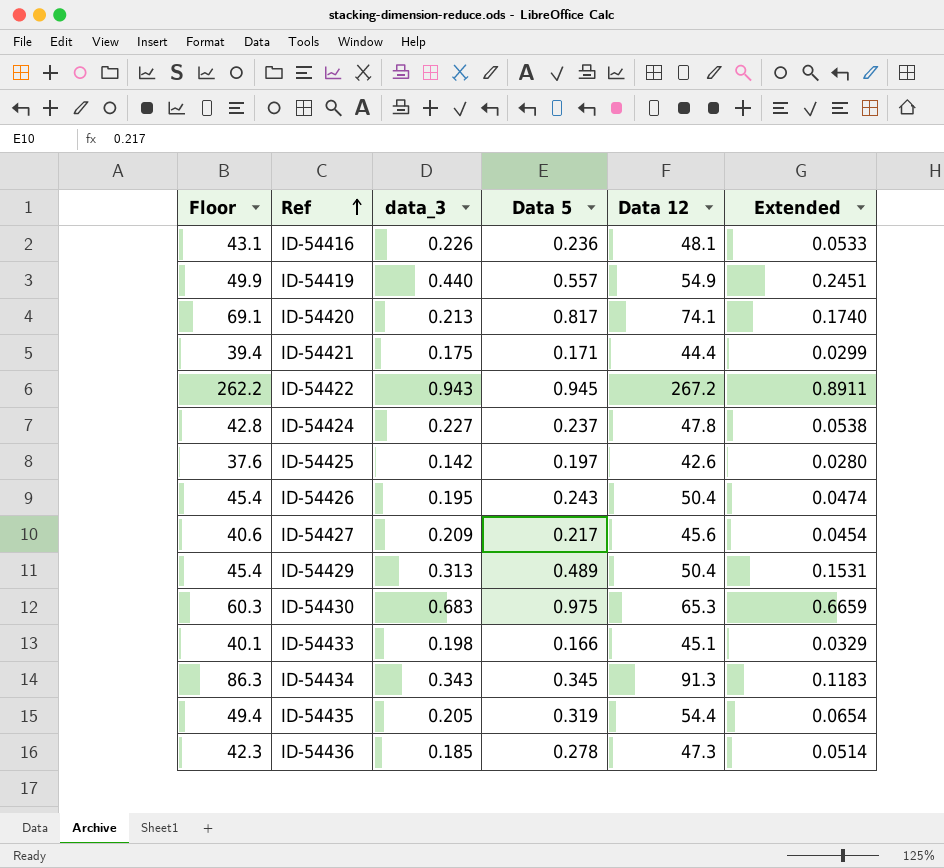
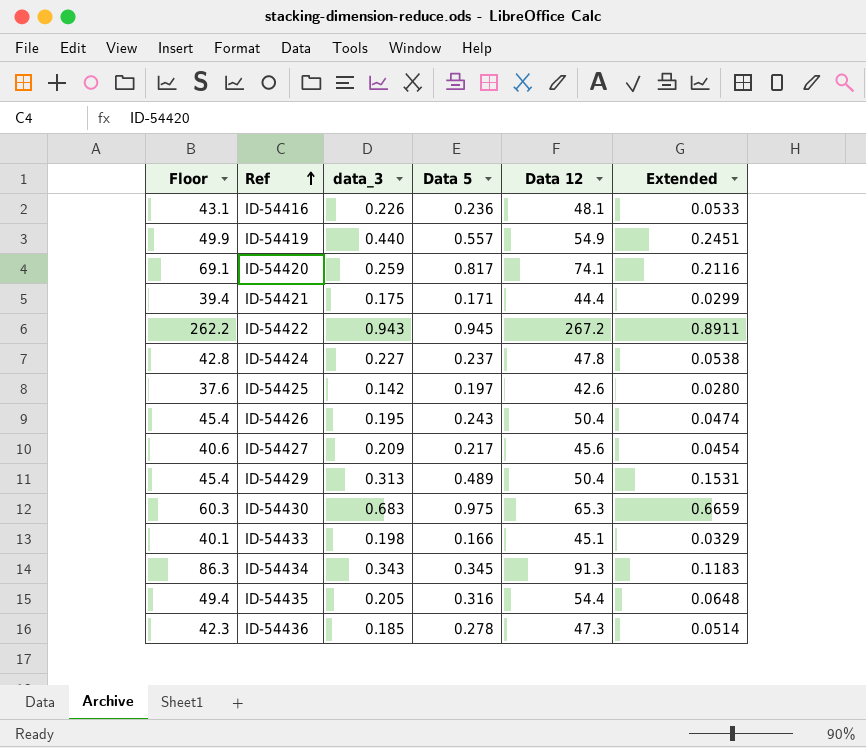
ID-54420 | data_3: 0.213 -> 0.259
ID-54420 | Extended: 0.1740 -> 0.2116
ID-54435 | Data 5: 0.319 -> 0.316
ID-54435 | Extended: 0.0654 -> 0.0648

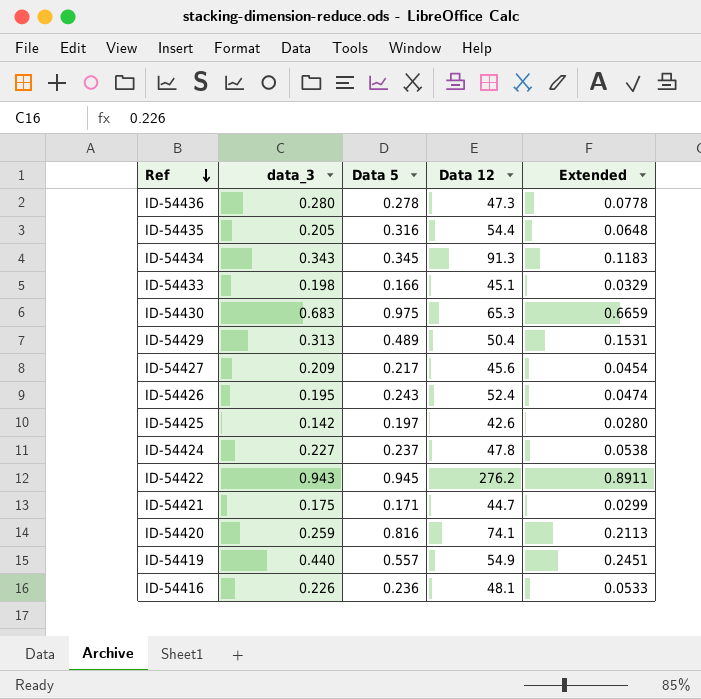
row order: Ref ascending -> Ref descending
column Floor | formula: [Data 12] - 5 -> none
ID-54436 | data_3: 0.185 -> 0.280
ID-54436 | Extended: 0.0514 -> 0.0778
ID-54426 | Data 12: 50.4 -> 52.4
ID-54422 | Data 12: 267.2 -> 276.2
ID-54421 | Data 12: 44.4 -> 44.7
ID-54420 | Data 5: 0.817 -> 0.816
ID-54420 | Extended: 0.2116 -> 0.2113

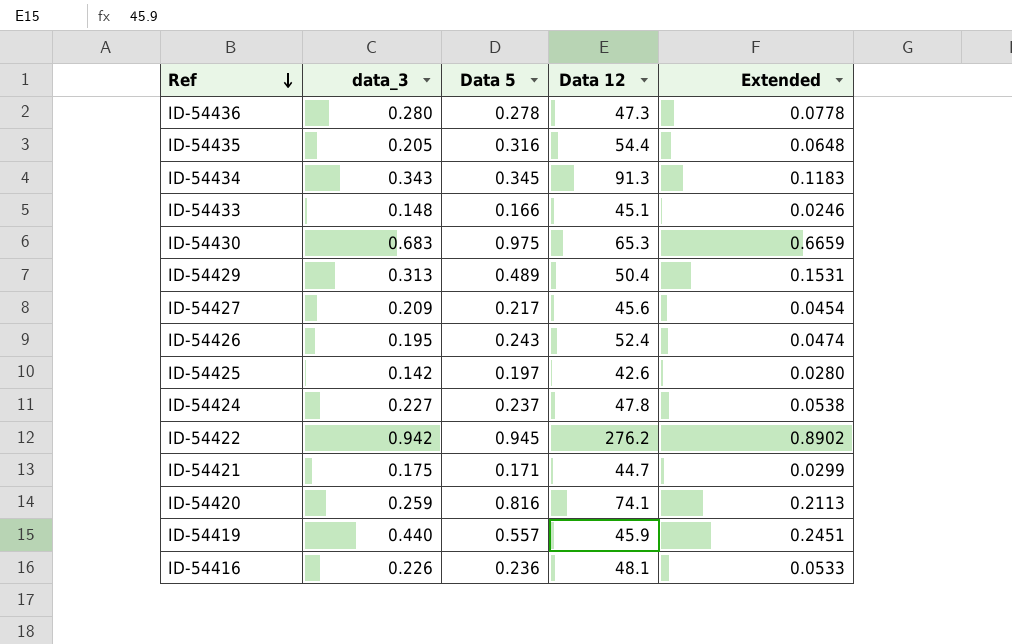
ID-54433 | data_3: 0.198 -> 0.148
ID-54433 | Extended: 0.0329 -> 0.0246
ID-54422 | data_3: 0.943 -> 0.942
ID-54422 | Extended: 0.8911 -> 0.8902
ID-54419 | Data 12: 54.9 -> 45.9

